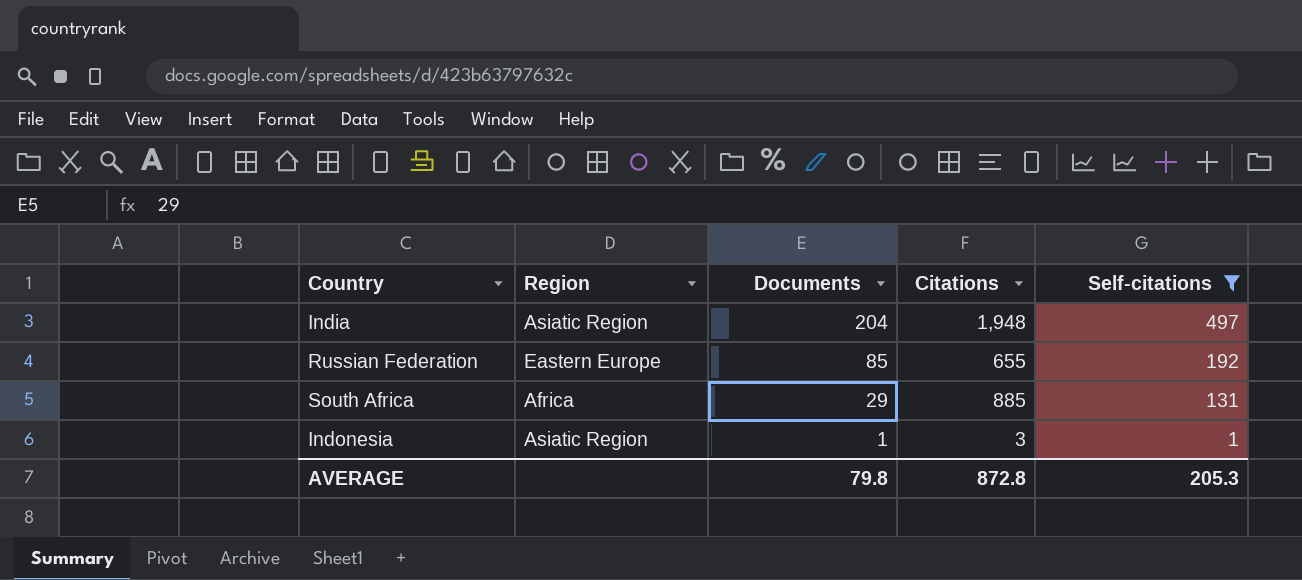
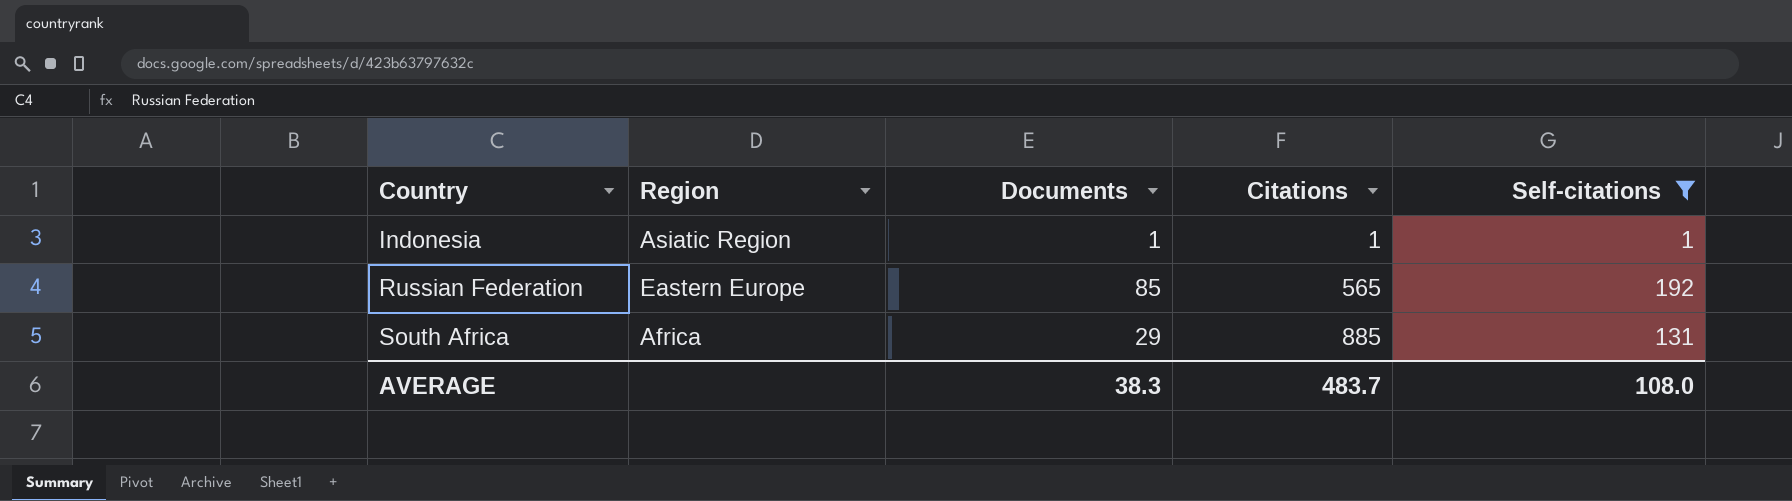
row order: Documents descending -> Country ascending
row India: Asiatic Region | 204 | 1,948 | 497 -> none
Indonesia | Citations: 3 -> 1
Russian Federation | Citations: 655 -> 565
AVERAGE | Documents: 79.8 -> 38.3
AVERAGE | Citations: 872.8 -> 483.7
AVERAGE | Self-citations: 205.3 -> 108.0

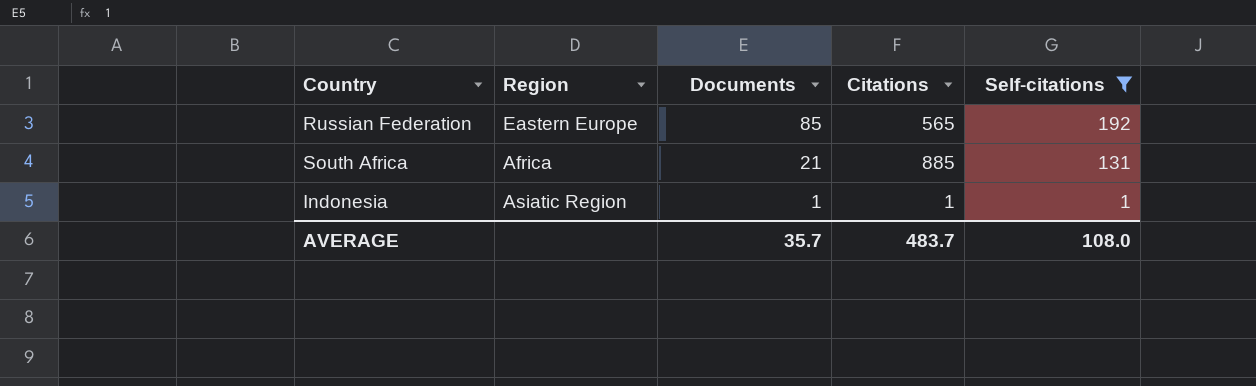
row order: Country ascending -> Documents descending
South Africa | Documents: 29 -> 21
AVERAGE | Documents: 38.3 -> 35.7

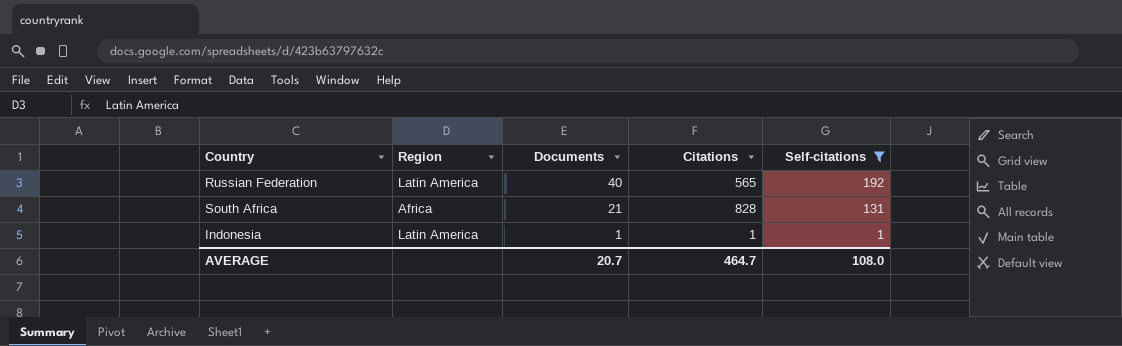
Russian Federation | Region: Eastern Europe -> Latin America
Russian Federation | Documents: 85 -> 40
South Africa | Citations: 885 -> 828
Indonesia | Region: Asiatic Region -> Latin America
AVERAGE | Documents: 35.7 -> 20.7
AVERAGE | Citations: 483.7 -> 464.7

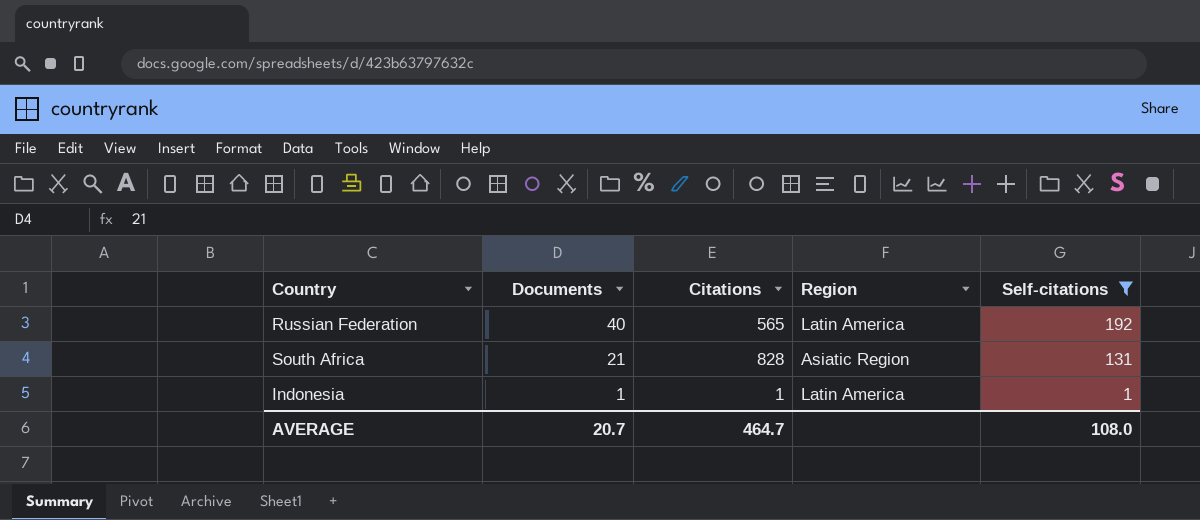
column Region | position: 2 -> 4
South Africa | Region: Africa -> Asiatic Region

